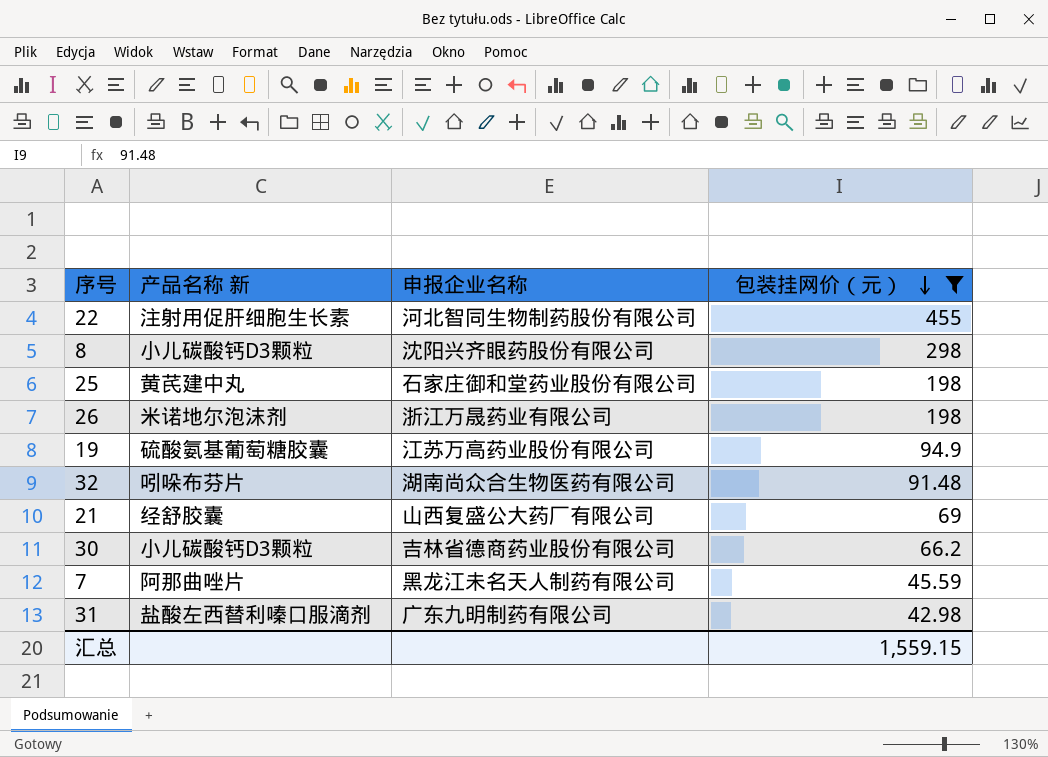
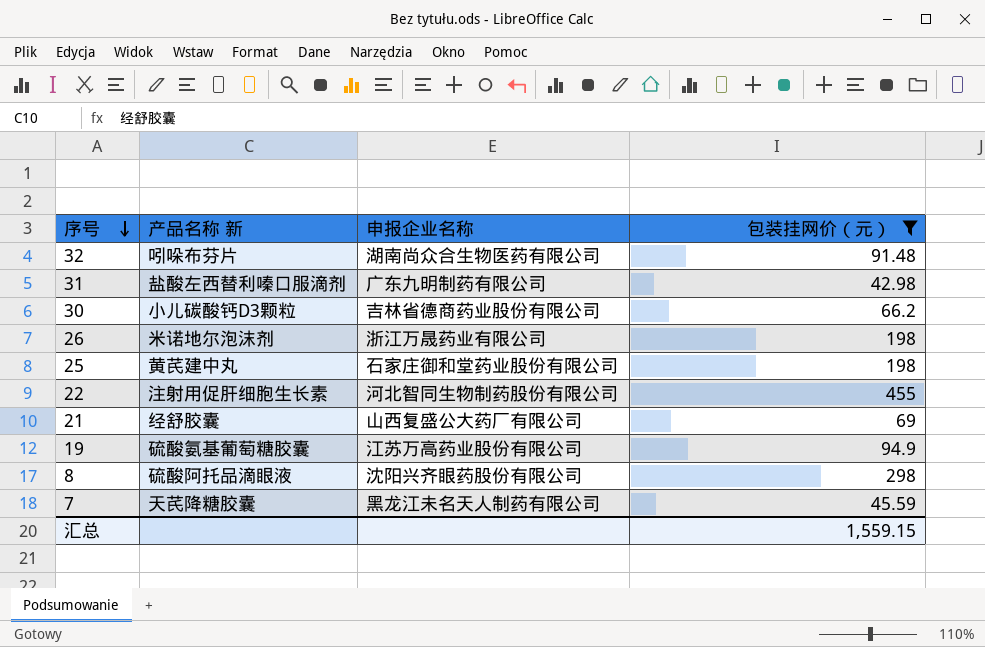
row order: 包装挂网价（元） descending -> 序号 descending
8 | 产品名称 新: 小儿碳酸钙D3颗粒 -> 硫酸阿托品滴眼液
7 | 产品名称 新: 阿那曲唑片 -> 天芪降糖胶囊

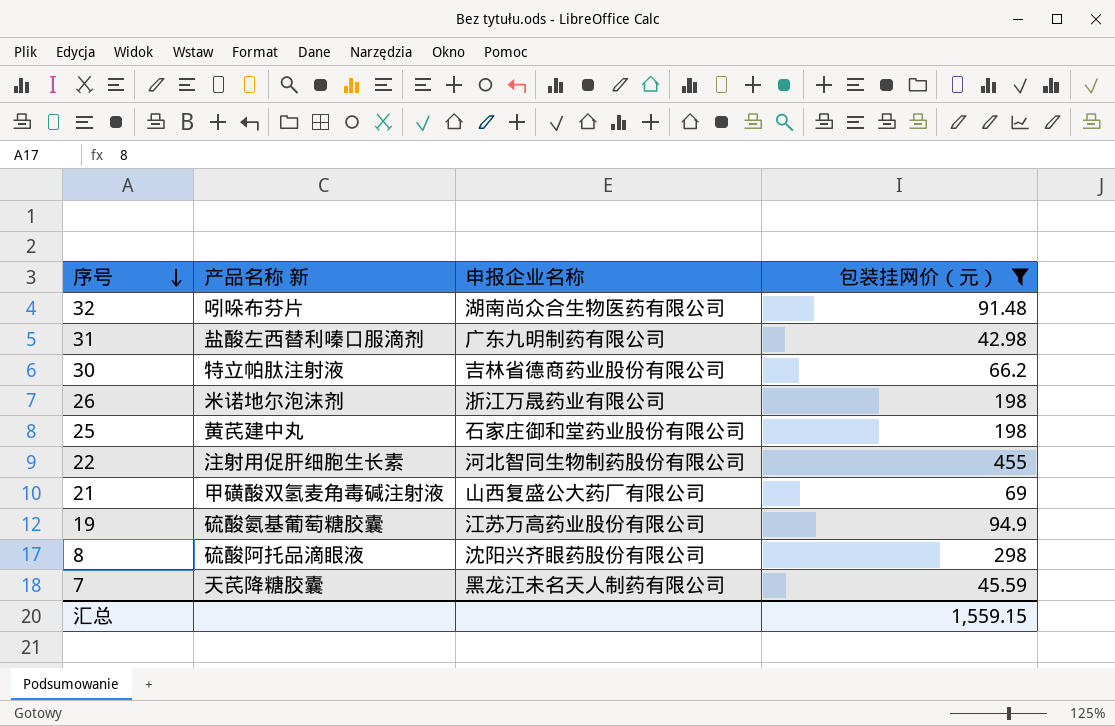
30 | 产品名称 新: 小儿碳酸钙D3颗粒 -> 特立帕肽注射液
21 | 产品名称 新: 经舒胶囊 -> 甲磺酸双氢麦角毒碱注射液

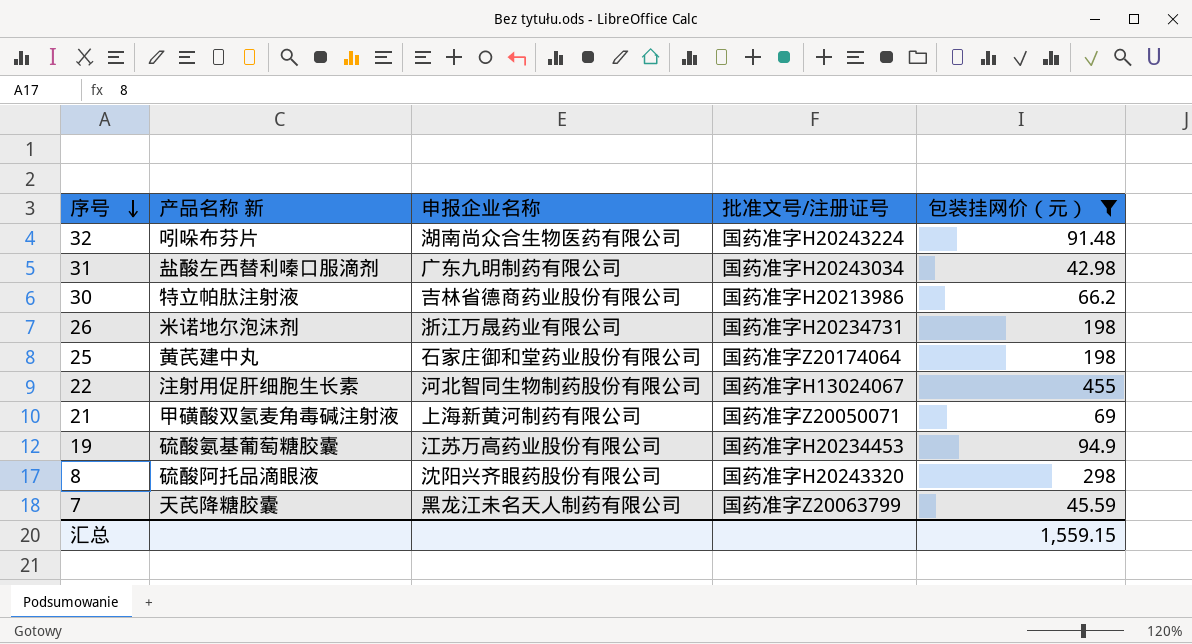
column 批准文号/注册证号 | position: none -> 4
21 | 申报企业名称: 山西复盛公大药厂有限公司 -> 上海新黄河制药有限公司

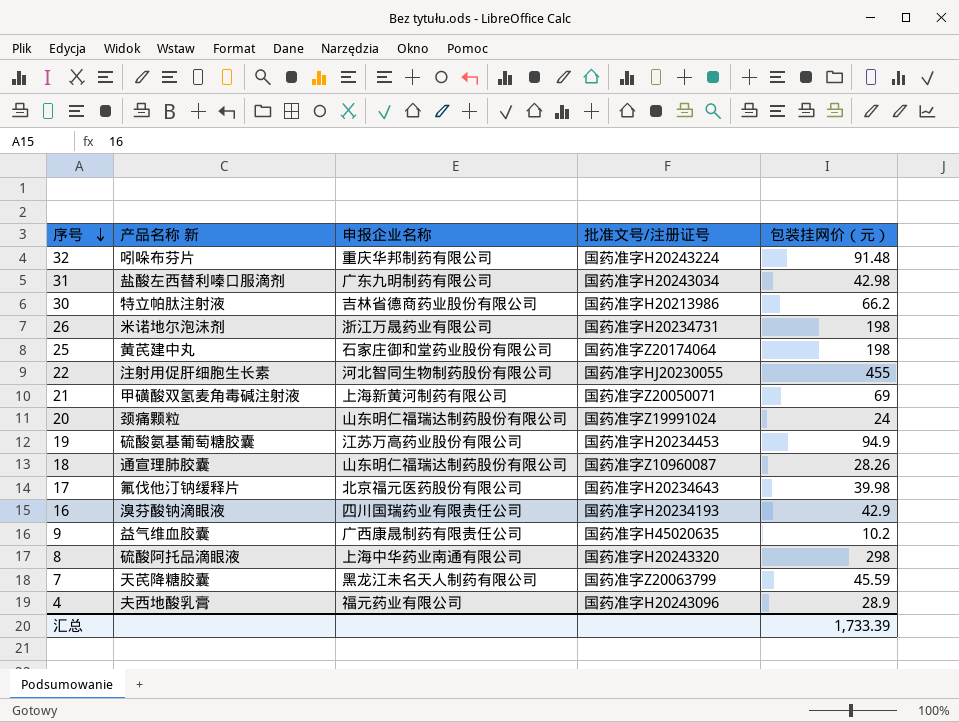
filter: 包装挂网价（元） >= 42.98 -> none
32 | 申报企业名称: 湖南尚众合生物医药有限公司 -> 重庆华邦制药有限公司
22 | 批准文号/注册证号: 国药准字H13024067 -> 国药准字HJ20230055
8 | 申报企业名称: 沈阳兴齐眼药股份有限公司 -> 上海中华药业南通有限公司
汇总 | 包装挂网价（元）: 1,559.15 -> 1,733.39

